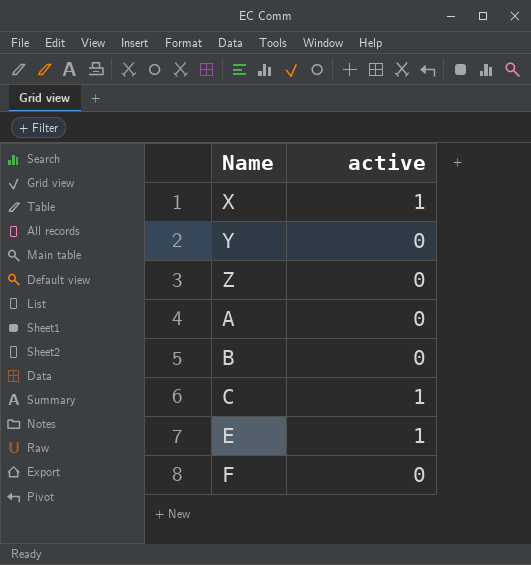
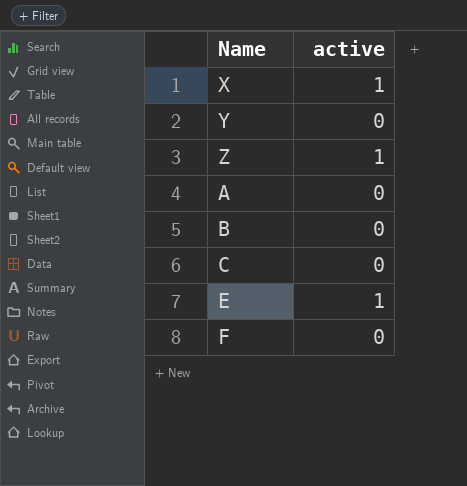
Z | active: 0 -> 1
C | active: 1 -> 0

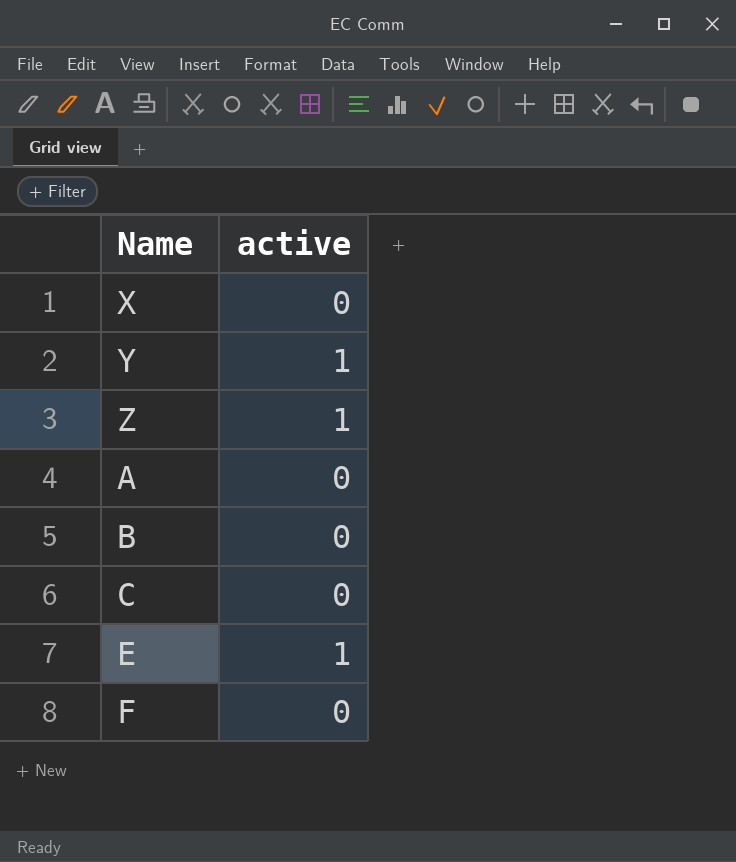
X | active: 1 -> 0
Y | active: 0 -> 1

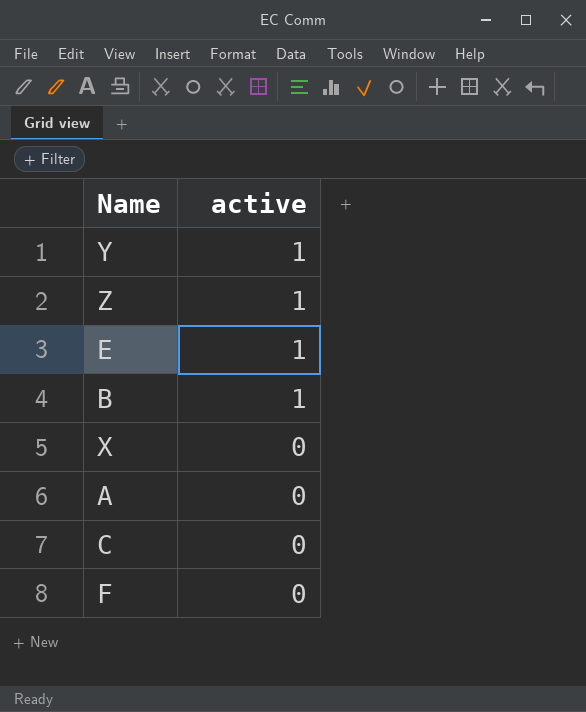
row order: none -> active descending
B | active: 0 -> 1

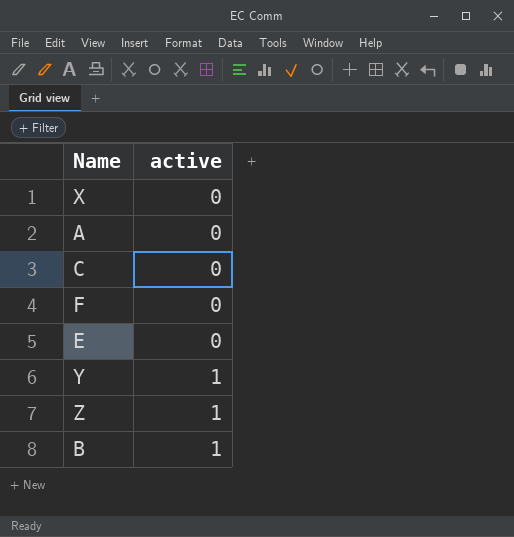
row order: active descending -> active ascending
E | active: 1 -> 0

